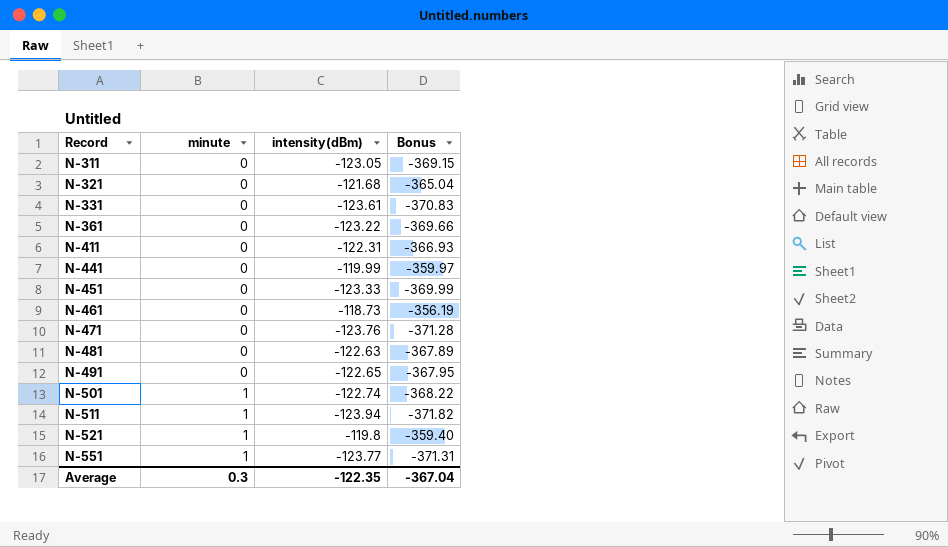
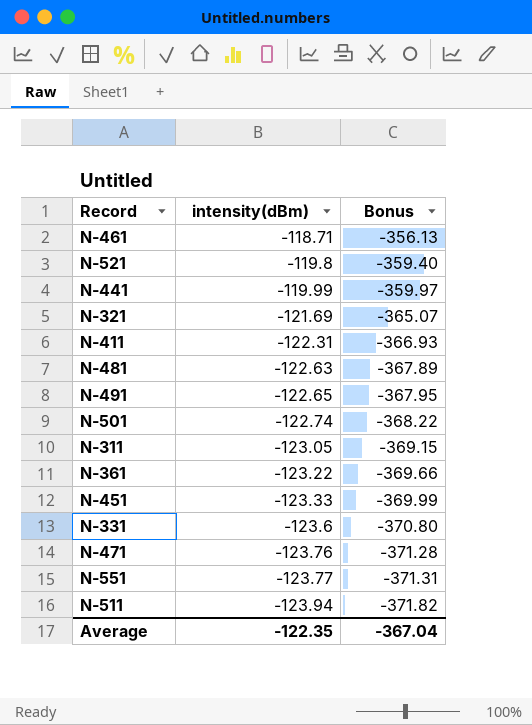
row order: Record ascending -> intensity(dBm) descending
column minute | position: 2 -> none
N-461 | intensity(dBm): -118.73 -> -118.71
N-461 | Bonus: -356.19 -> -356.13
N-321 | intensity(dBm): -121.68 -> -121.69
N-321 | Bonus: -365.04 -> -365.07
N-331 | intensity(dBm): -123.61 -> -123.6
N-331 | Bonus: -370.83 -> -370.80

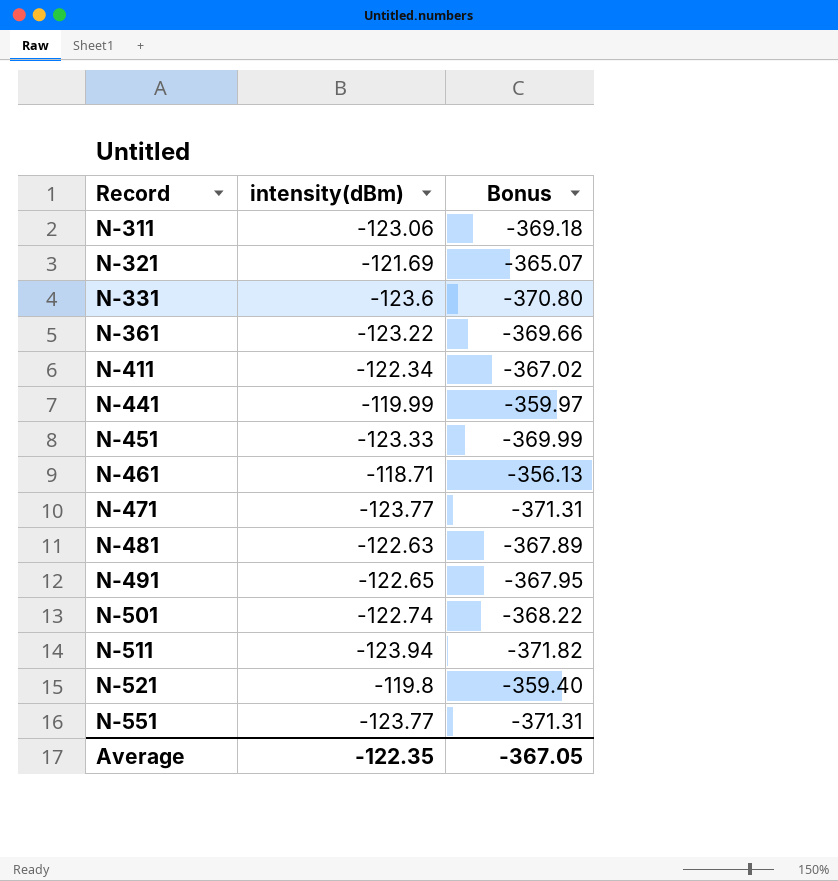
row order: intensity(dBm) descending -> Record ascending
N-311 | intensity(dBm): -123.05 -> -123.06
N-311 | Bonus: -369.15 -> -369.18
N-411 | intensity(dBm): -122.31 -> -122.34
N-411 | Bonus: -366.93 -> -367.02
N-471 | intensity(dBm): -123.76 -> -123.77
N-471 | Bonus: -371.28 -> -371.31
Average | Bonus: -367.04 -> -367.05

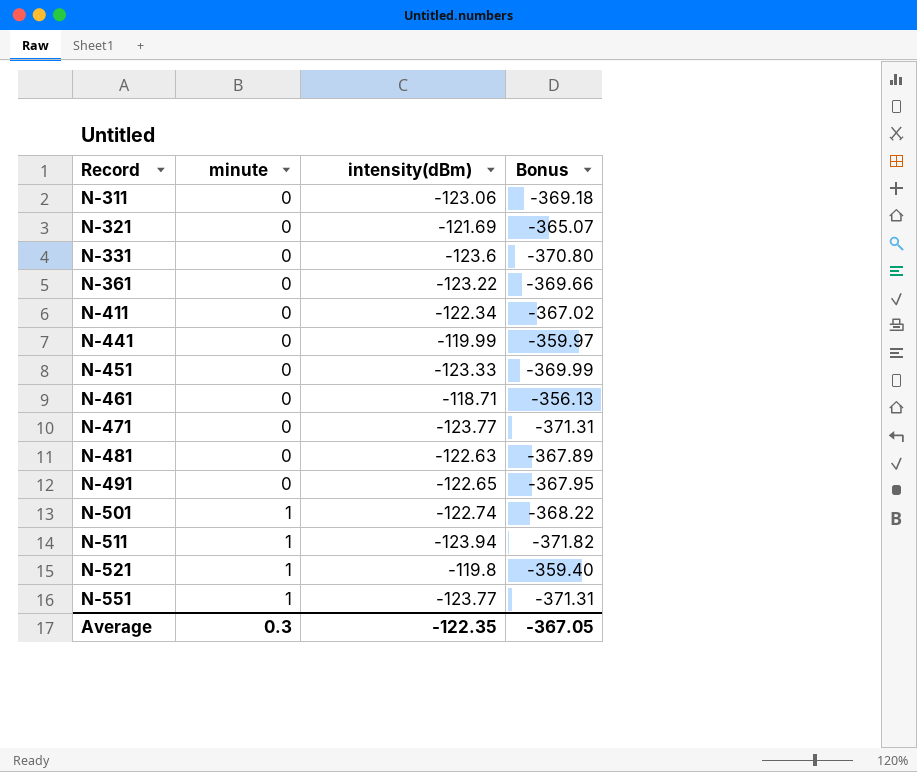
column minute | position: none -> 2

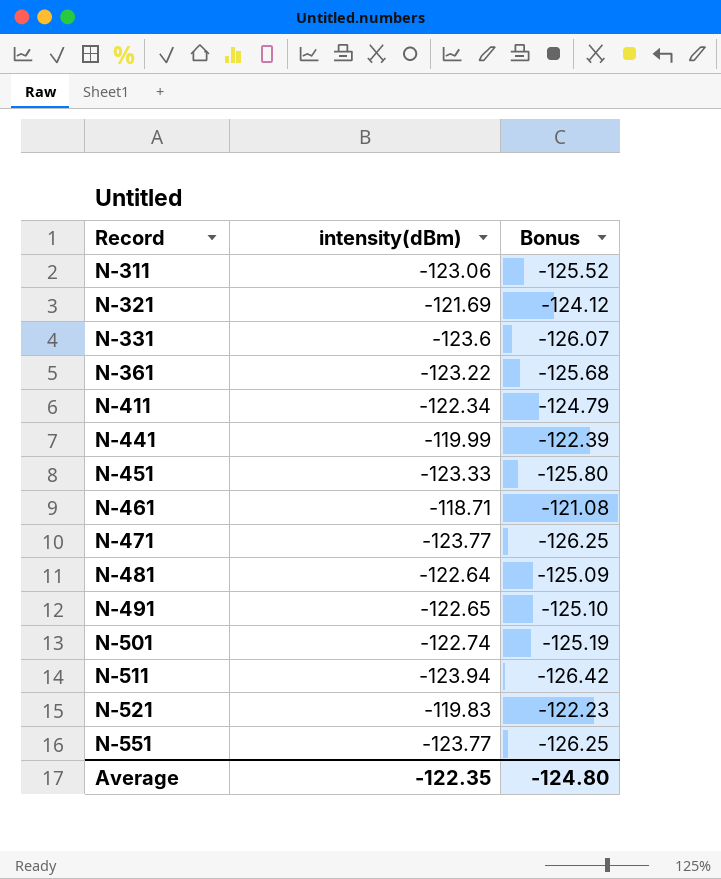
column minute | position: 2 -> none
column Bonus | formula: [intensity(dBm)] * 3 -> [intensity(dBm)] * 1.02
N-481 | intensity(dBm): -122.63 -> -122.64
N-521 | intensity(dBm): -119.8 -> -119.83
Average | Bonus: -367.05 -> -124.80

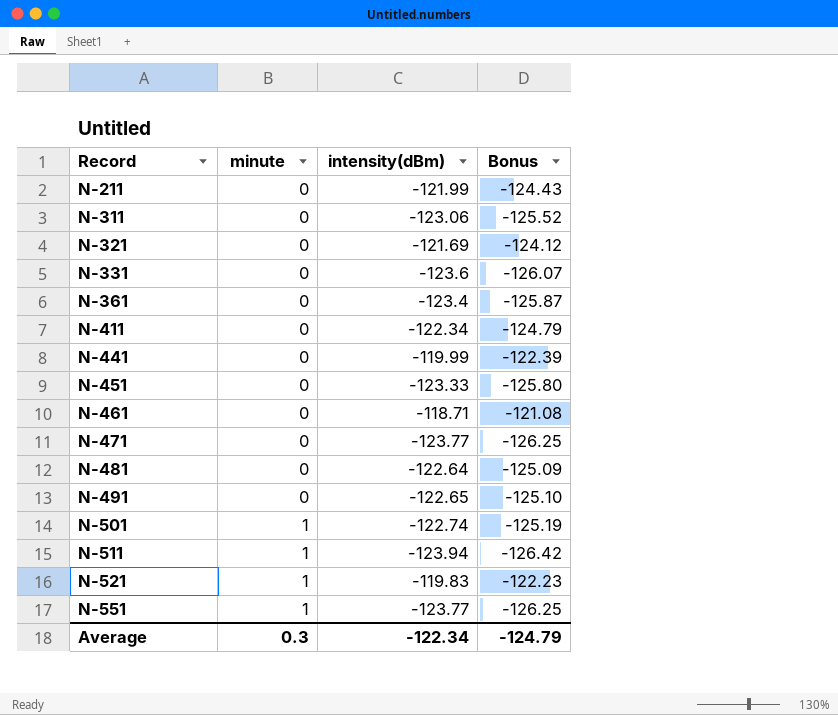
column minute | position: none -> 2
row N-211: none -> 0 | -121.99 | -124.43
N-361 | intensity(dBm): -123.22 -> -123.4
N-361 | Bonus: -125.68 -> -125.87
Average | intensity(dBm): -122.35 -> -122.34
Average | Bonus: -124.80 -> -124.79

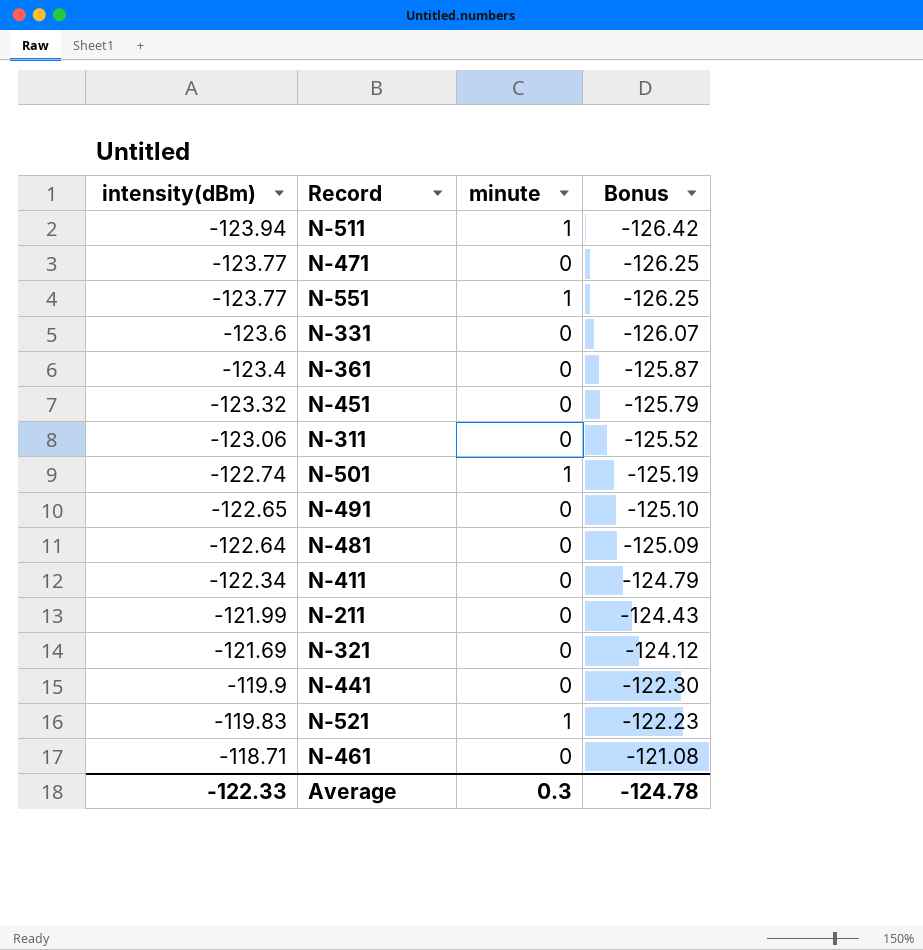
row order: Record ascending -> intensity(dBm) ascending
column intensity(dBm) | position: 3 -> 1
N-451 | intensity(dBm): -123.33 -> -123.32
N-451 | Bonus: -125.80 -> -125.79
N-441 | intensity(dBm): -119.99 -> -119.9
N-441 | Bonus: -122.39 -> -122.30
Average | intensity(dBm): -122.34 -> -122.33
Average | Bonus: -124.79 -> -124.78

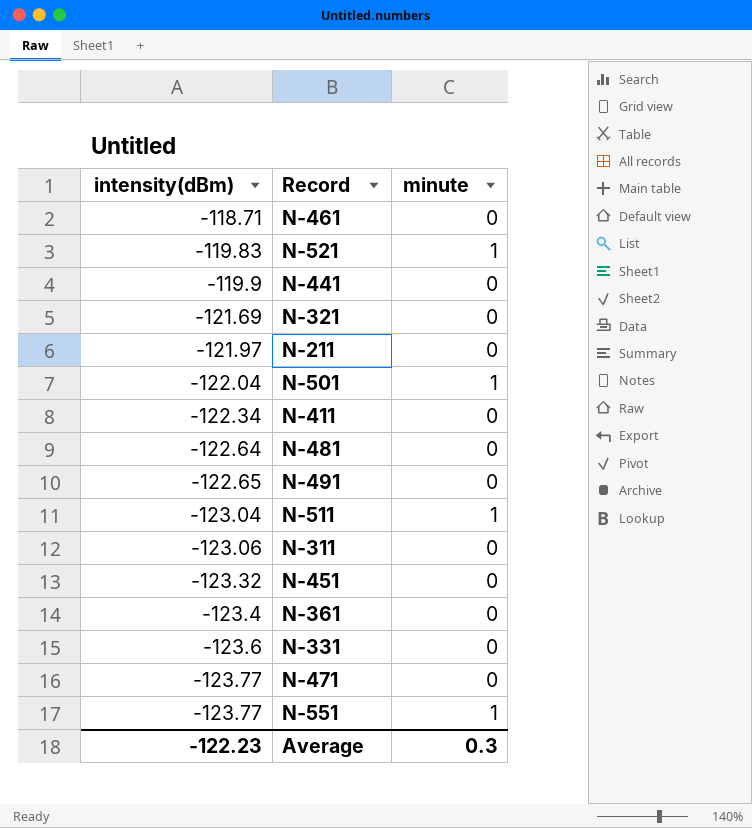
row order: intensity(dBm) ascending -> intensity(dBm) descending
column Bonus | formula: [intensity(dBm)] * 1.02 -> none
N-211 | intensity(dBm): -121.99 -> -121.97
N-501 | intensity(dBm): -122.74 -> -122.04
N-511 | intensity(dBm): -123.94 -> -123.04
Average | intensity(dBm): -122.33 -> -122.23

